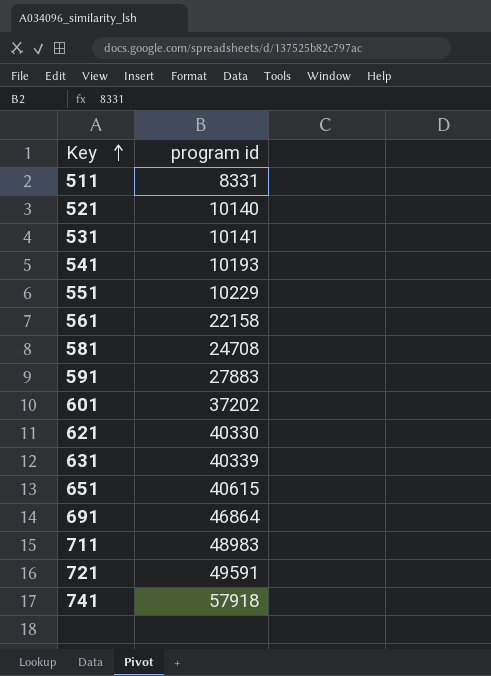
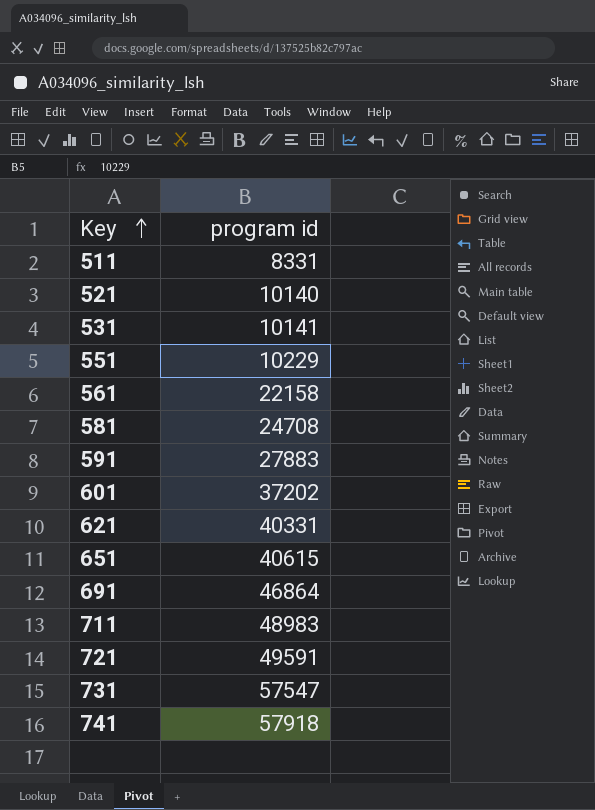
row 541: 10193 -> none
row 631: 40339 -> none
621 | program id: 40330 -> 40331
row 731: none -> 57547

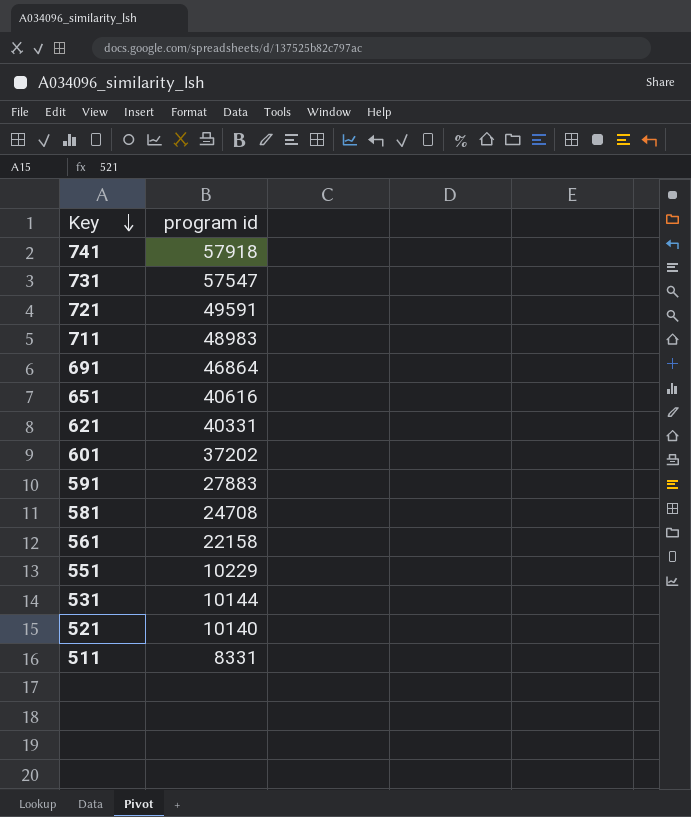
row order: Key ascending -> Key descending
651 | program id: 40615 -> 40616
531 | program id: 10141 -> 10144

